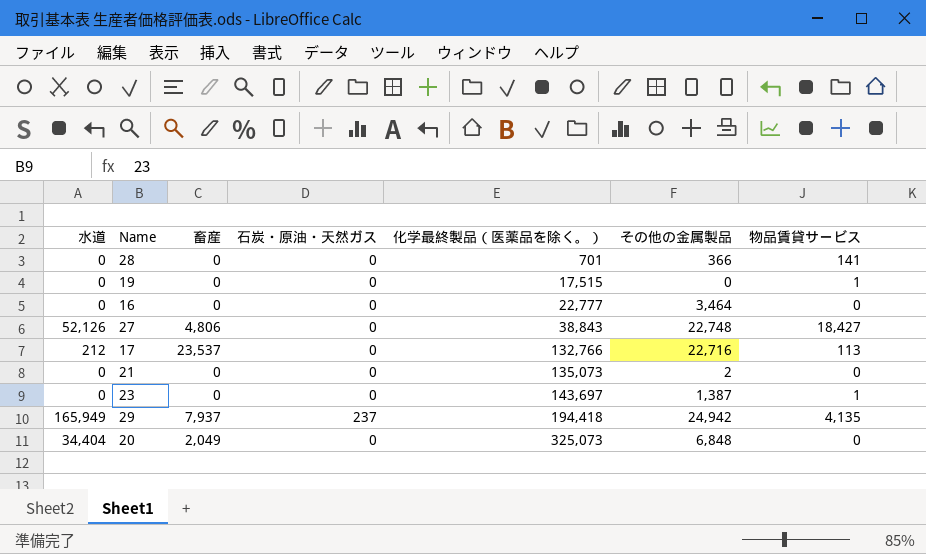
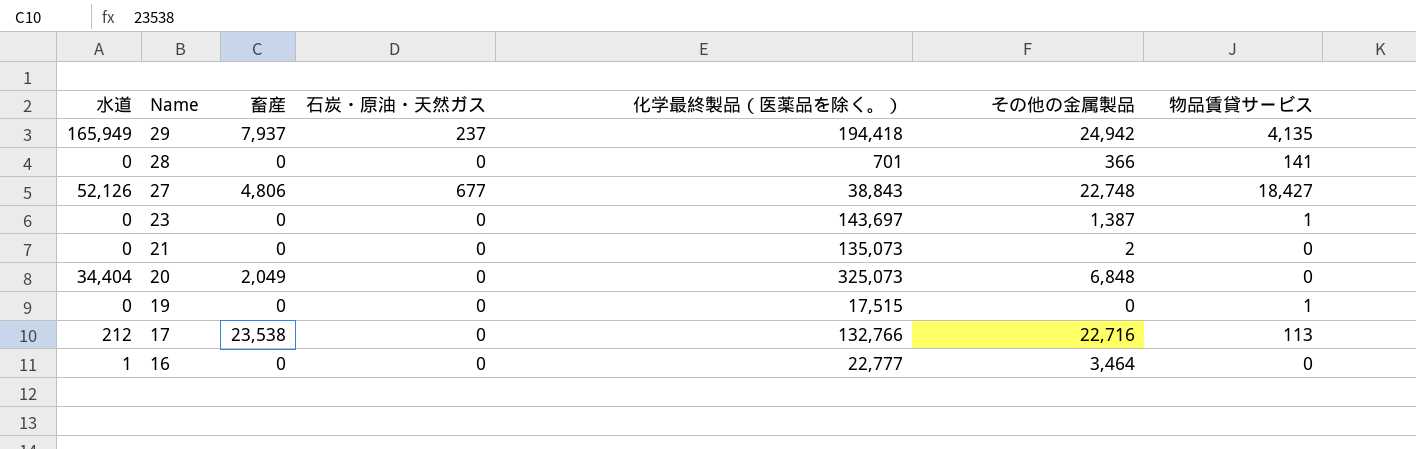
row order: 化学最終製品（医薬品を除く。） ascending -> Name descending
27 | 石炭・原油・天然ガス: 0 -> 677
17 | 畜産: 23,537 -> 23,538
16 | 水道: 0 -> 1

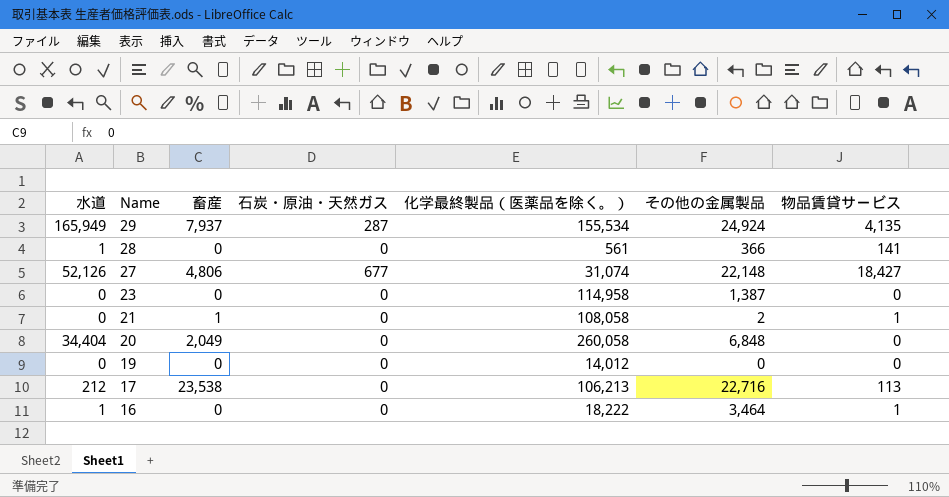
29 | 石炭・原油・天然ガス: 237 -> 287
29 | 化学最終製品（医薬品を除く。）: 194,418 -> 155,534
29 | その他の金属製品: 24,942 -> 24,924
28 | 水道: 0 -> 1
28 | 化学最終製品（医薬品を除く。）: 701 -> 561
27 | 化学最終製品（医薬品を除く。）: 38,843 -> 31,074
27 | その他の金属製品: 22,748 -> 22,148
23 | 化学最終製品（医薬品を除く。）: 143,697 -> 114,958
23 | 物品賃貸サービス: 1 -> 0
21 | 畜産: 0 -> 1
21 | 化学最終製品（医薬品を除く。）: 135,073 -> 108,058
21 | 物品賃貸サービス: 0 -> 1
20 | 化学最終製品（医薬品を除く。）: 325,073 -> 260,058
19 | 化学最終製品（医薬品を除く。）: 17,515 -> 14,012
19 | 物品賃貸サービス: 1 -> 0
17 | 化学最終製品（医薬品を除く。）: 132,766 -> 106,213
16 | 化学最終製品（医薬品を除く。）: 22,777 -> 18,222
16 | 物品賃貸サービス: 0 -> 1

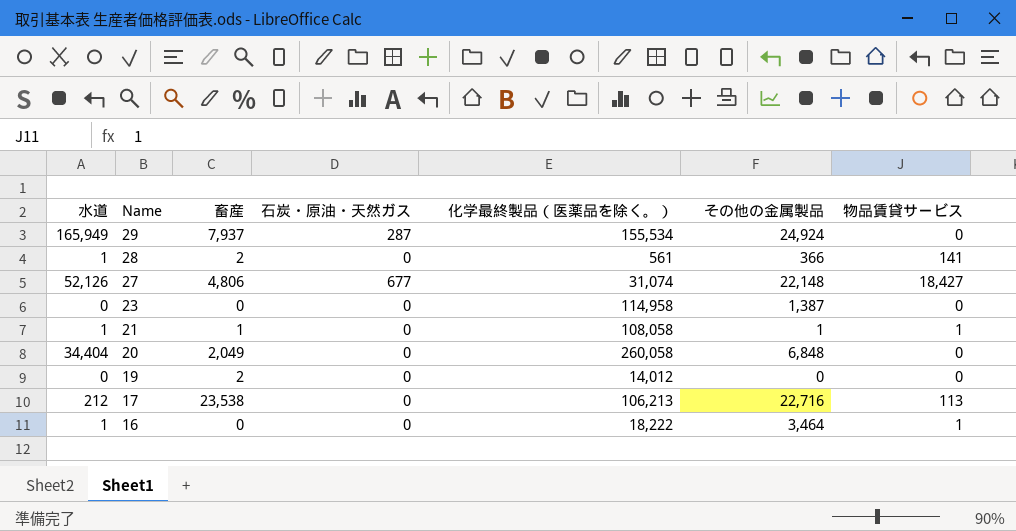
29 | 物品賃貸サービス: 4,135 -> 0
28 | 畜産: 0 -> 2
21 | 水道: 0 -> 1
21 | その他の金属製品: 2 -> 1
19 | 畜産: 0 -> 2

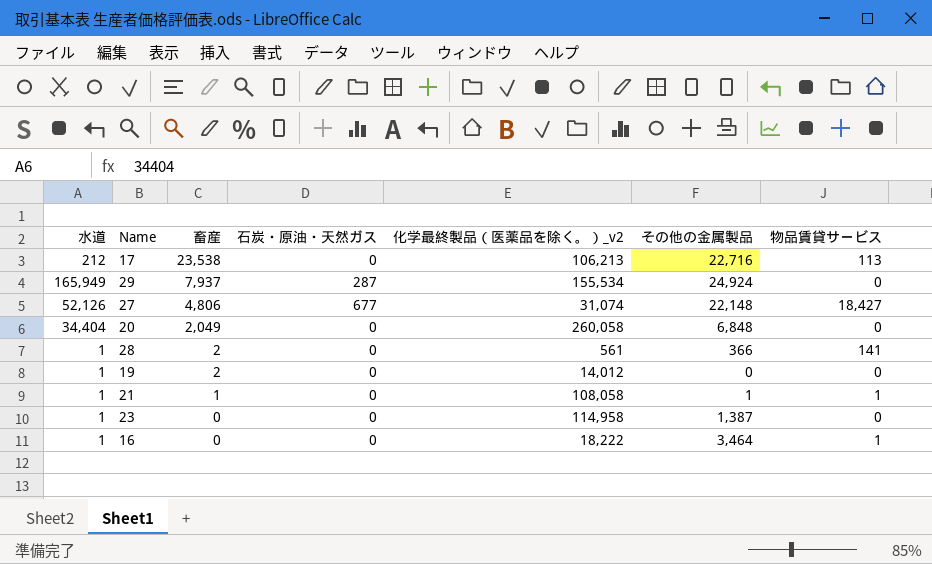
row order: Name descending -> 畜産 descending
column name: 化学最終製品（医薬品を除く。） -> 化学最終製品（医薬品を除く。）_v2
19 | 水道: 0 -> 1
23 | 水道: 0 -> 1

